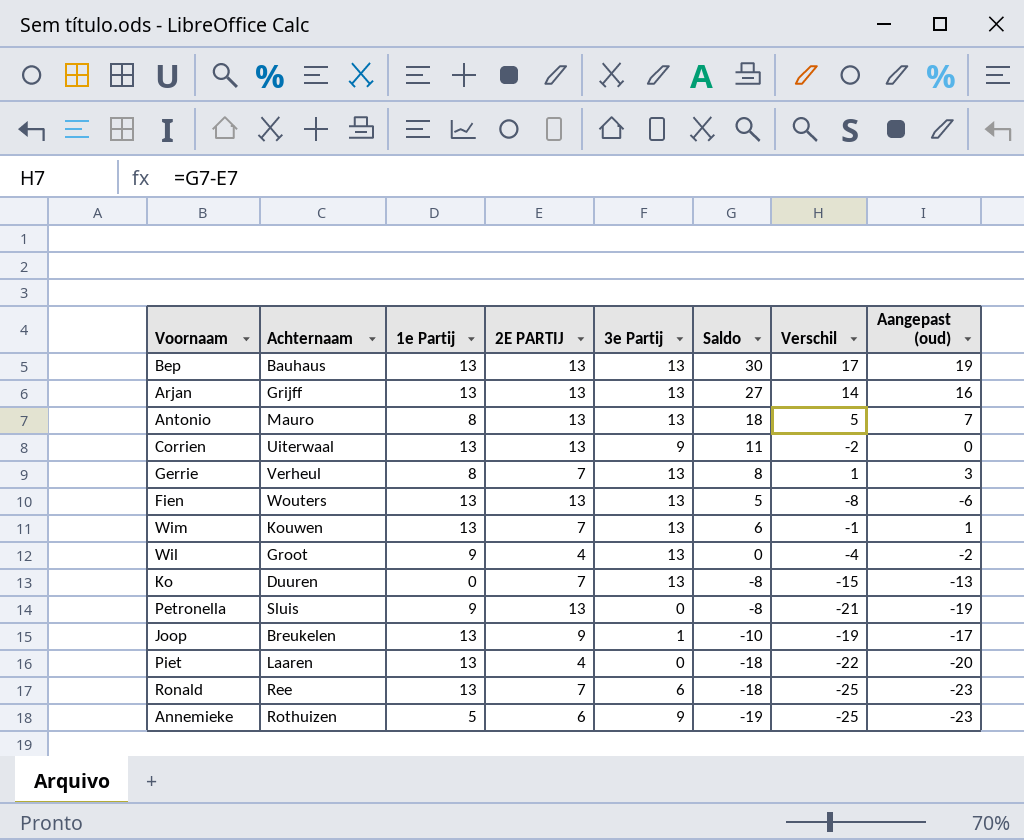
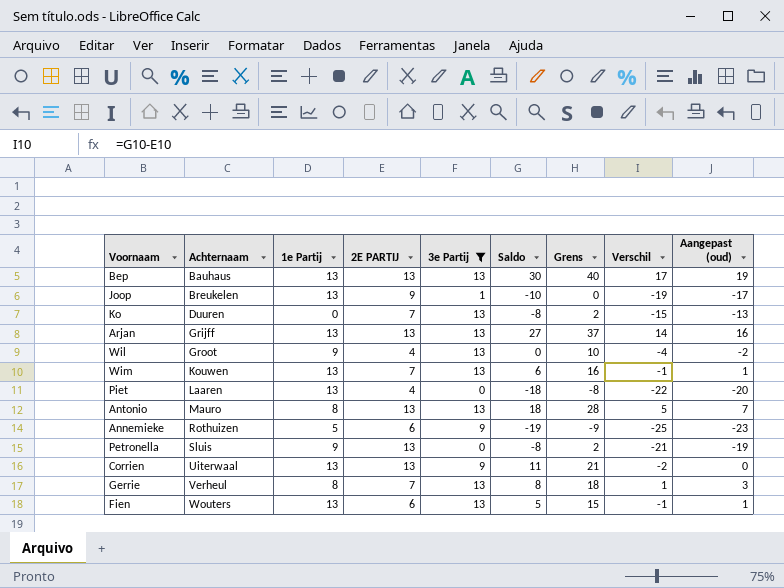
filter: none -> 3e Partij != 6
row order: none -> Achternaam ascending
column Grens | formula: none -> [Saldo] + 10
Fien | 2E PARTIJ: 13 -> 6
Fien | Verschil: -8 -> -1
Fien | Aangepast (oud): -6 -> 1

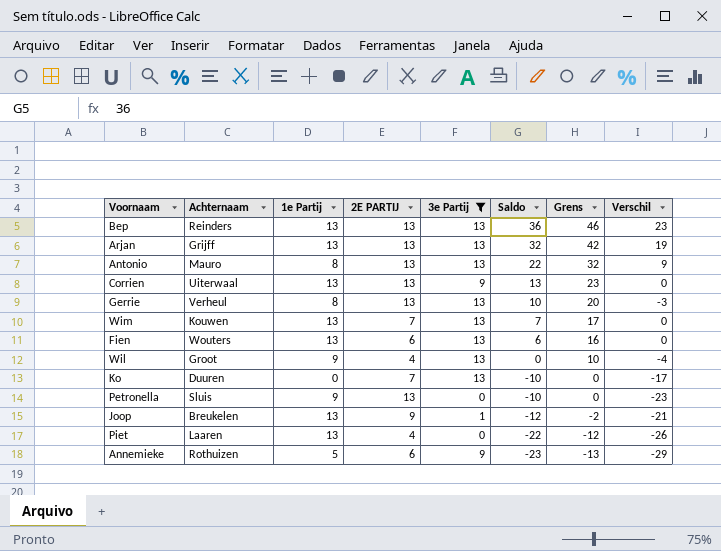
row order: Achternaam ascending -> Saldo descending
column Aangepast (oud) | formula: [Verschil] + 2 -> none
Bep | Achternaam: Bauhaus -> Reinders
Bep | Saldo: 30 -> 36
Bep | Grens: 40 -> 46
Bep | Verschil: 17 -> 23
Arjan | Saldo: 27 -> 32
Arjan | Grens: 37 -> 42
Arjan | Verschil: 14 -> 19
Antonio | Saldo: 18 -> 22
Antonio | Grens: 28 -> 32
Antonio | Verschil: 5 -> 9
Corrien | Saldo: 11 -> 13
Corrien | Grens: 21 -> 23
Corrien | Verschil: -2 -> 0
Gerrie | 2E PARTIJ: 7 -> 13
Gerrie | Saldo: 8 -> 10
Gerrie | Grens: 18 -> 20
Gerrie | Verschil: 1 -> -3
Wim | Saldo: 6 -> 7
Wim | Grens: 16 -> 17
Wim | Verschil: -1 -> 0
Fien | Saldo: 5 -> 6
Fien | Grens: 15 -> 16
Fien | Verschil: -1 -> 0
Ko | Saldo: -8 -> -10
Ko | Grens: 2 -> 0
Ko | Verschil: -15 -> -17
Petronella | Saldo: -8 -> -10
Petronella | Grens: 2 -> 0
Petronella | Verschil: -21 -> -23
Joop | Saldo: -10 -> -12
Joop | Grens: 0 -> -2
Joop | Verschil: -19 -> -21
Piet | Saldo: -18 -> -22
Piet | Grens: -8 -> -12
Piet | Verschil: -22 -> -26
Annemieke | Saldo: -19 -> -23
Annemieke | Grens: -9 -> -13
Annemieke | Verschil: -25 -> -29

